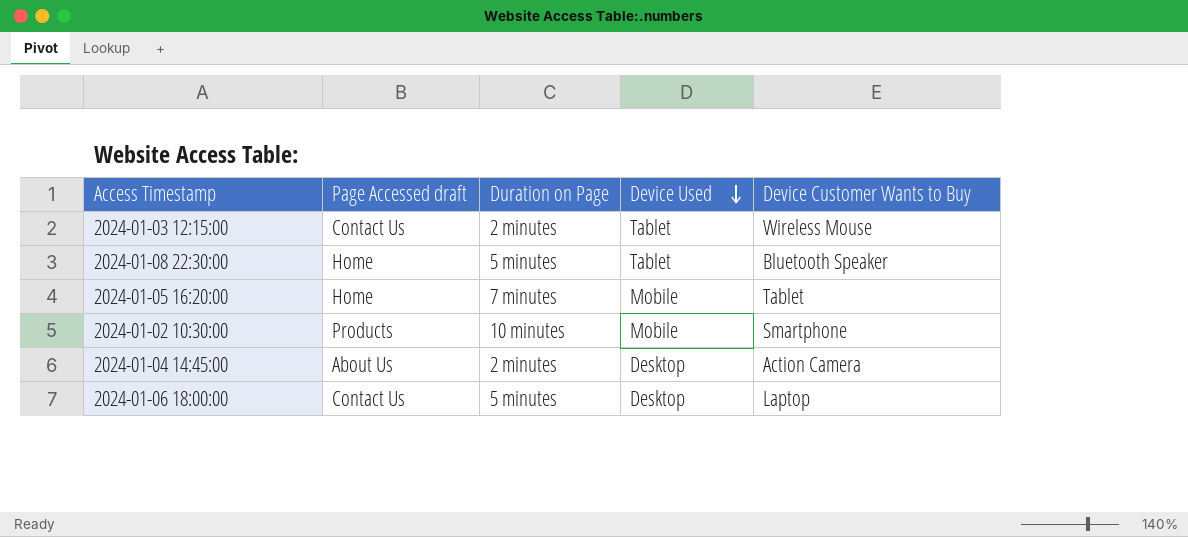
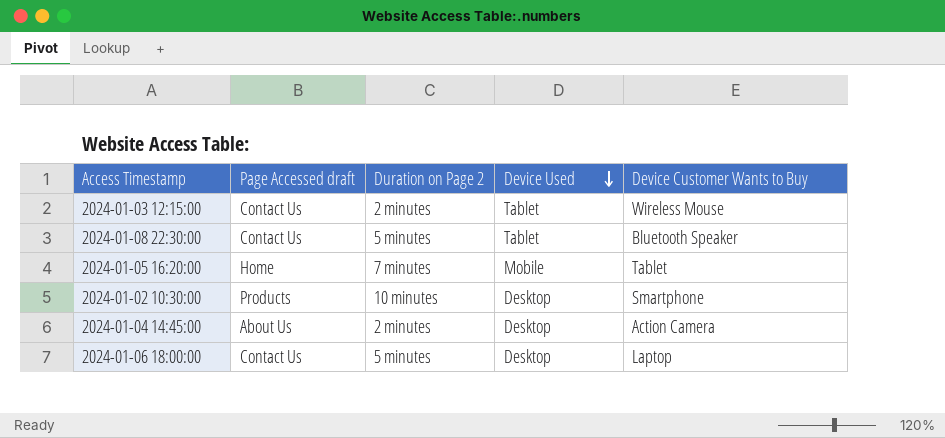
column name: Duration on Page -> Duration on Page 2
2024-01-08 22:30:00 | Page Accessed draft: Home -> Contact Us
2024-01-02 10:30:00 | Device Used: Mobile -> Desktop

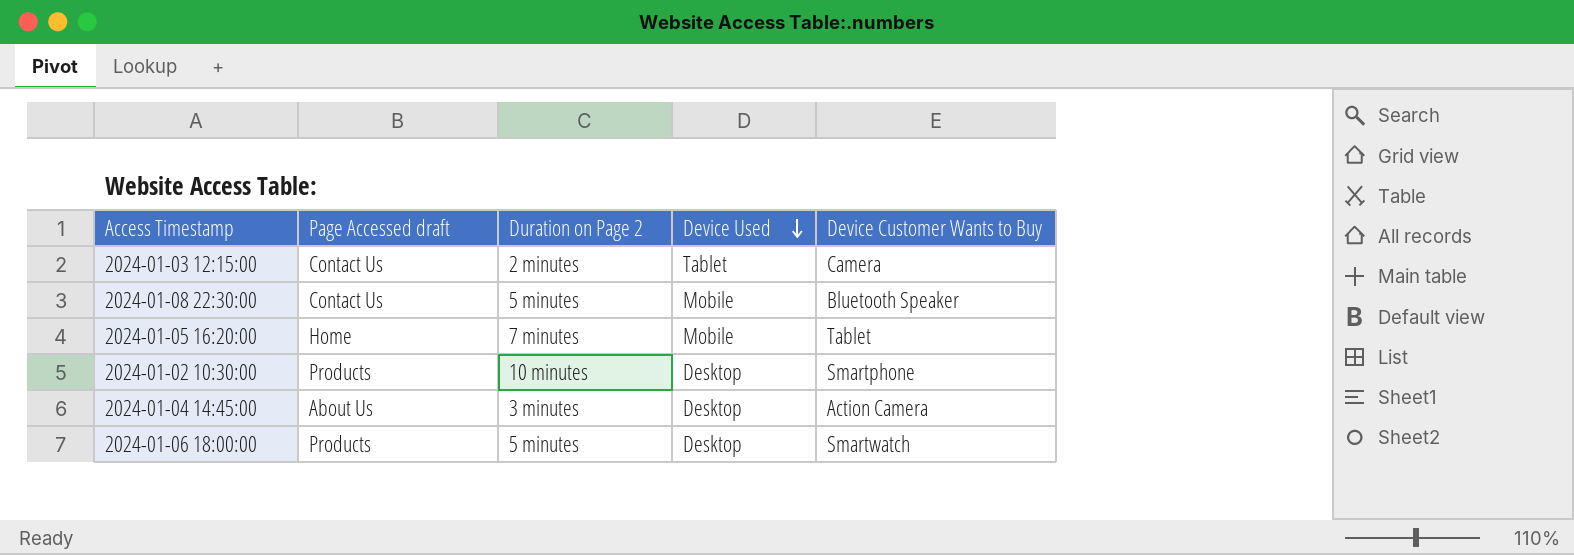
2024-01-03 12:15:00 | Device Customer Wants to Buy: Wireless Mouse -> Camera
2024-01-08 22:30:00 | Device Used: Tablet -> Mobile
2024-01-04 14:45:00 | Duration on Page 2: 2 minutes -> 3 minutes
2024-01-06 18:00:00 | Page Accessed draft: Contact Us -> Products
2024-01-06 18:00:00 | Device Customer Wants to Buy: Laptop -> Smartwatch

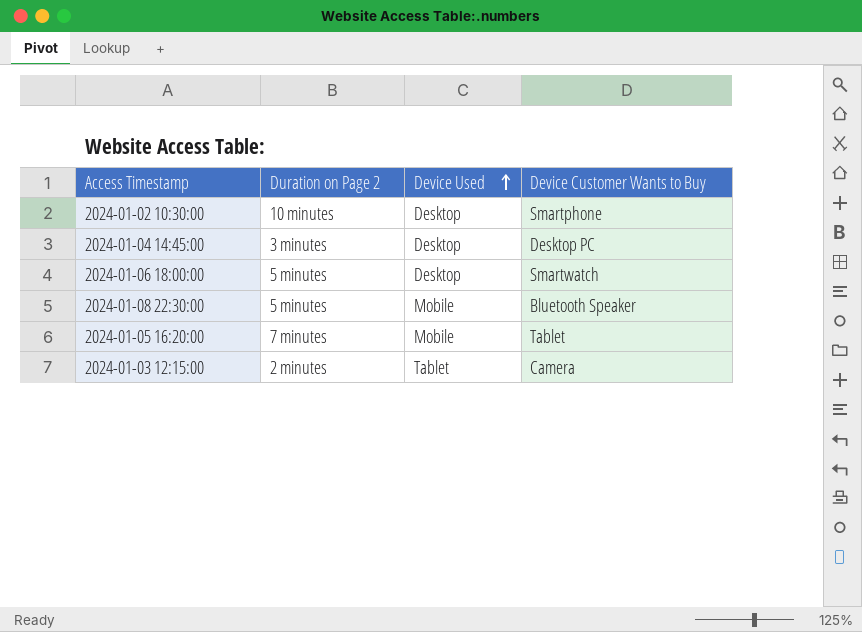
row order: Device Used descending -> Device Used ascending
column Page Accessed draft | position: 2 -> none
2024-01-04 14:45:00 | Device Customer Wants to Buy: Action Camera -> Desktop PC

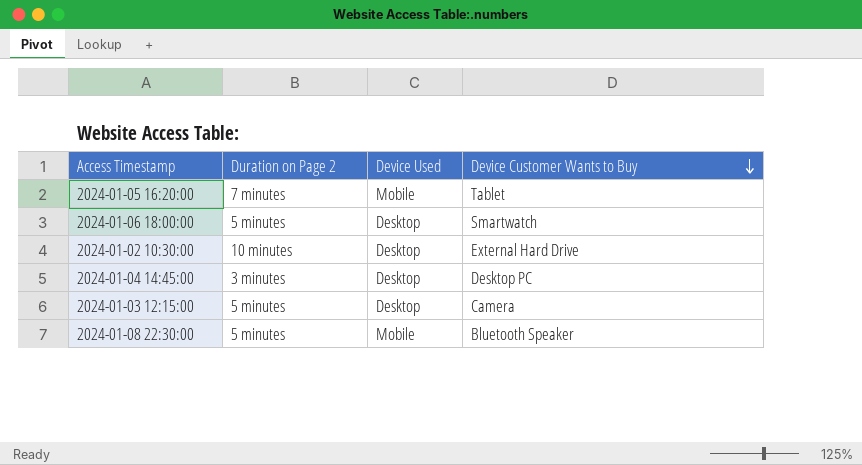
row order: Device Used ascending -> Device Customer Wants to Buy descending
2024-01-02 10:30:00 | Device Customer Wants to Buy: Smartphone -> External Hard Drive
2024-01-03 12:15:00 | Duration on Page 2: 2 minutes -> 5 minutes
2024-01-03 12:15:00 | Device Used: Tablet -> Desktop

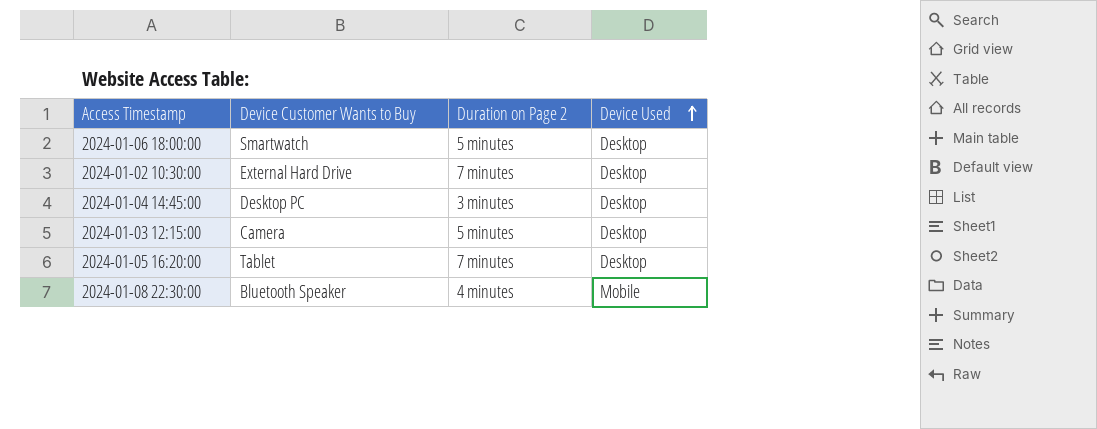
row order: Device Customer Wants to Buy descending -> Device Used ascending
column Device Customer Wants to Buy | position: 4 -> 2
2024-01-02 10:30:00 | Duration on Page 2: 10 minutes -> 7 minutes
2024-01-05 16:20:00 | Device Used: Mobile -> Desktop
2024-01-08 22:30:00 | Duration on Page 2: 5 minutes -> 4 minutes

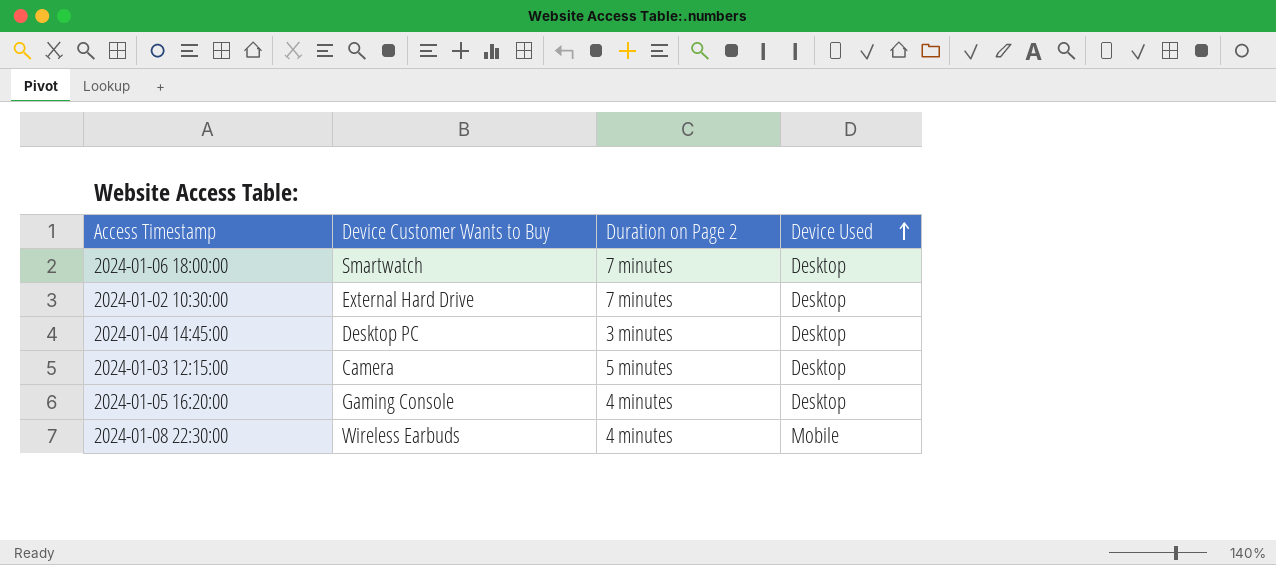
2024-01-06 18:00:00 | Duration on Page 2: 5 minutes -> 7 minutes
2024-01-05 16:20:00 | Device Customer Wants to Buy: Tablet -> Gaming Console
2024-01-05 16:20:00 | Duration on Page 2: 7 minutes -> 4 minutes
2024-01-08 22:30:00 | Device Customer Wants to Buy: Bluetooth Speaker -> Wireless Earbuds

